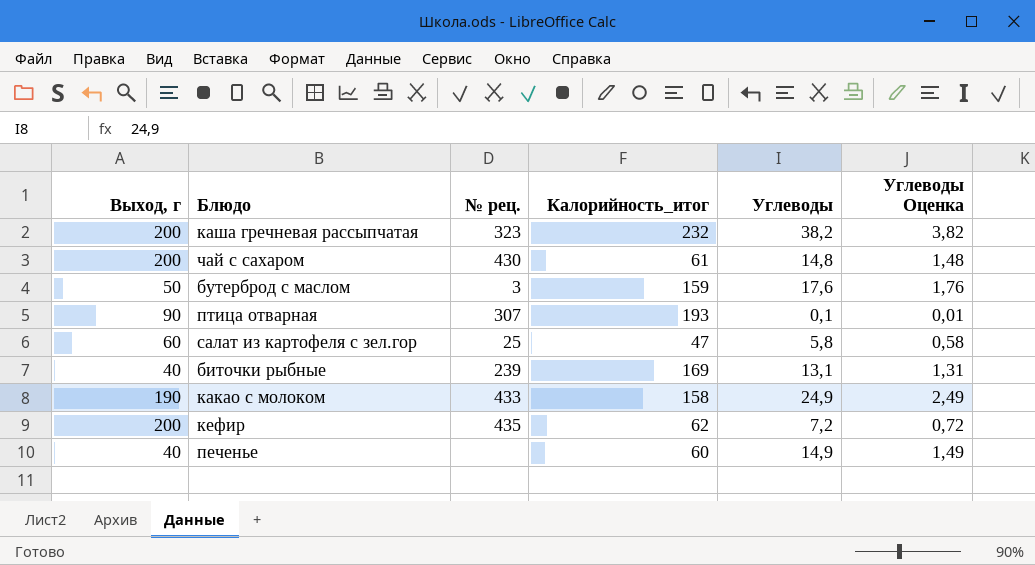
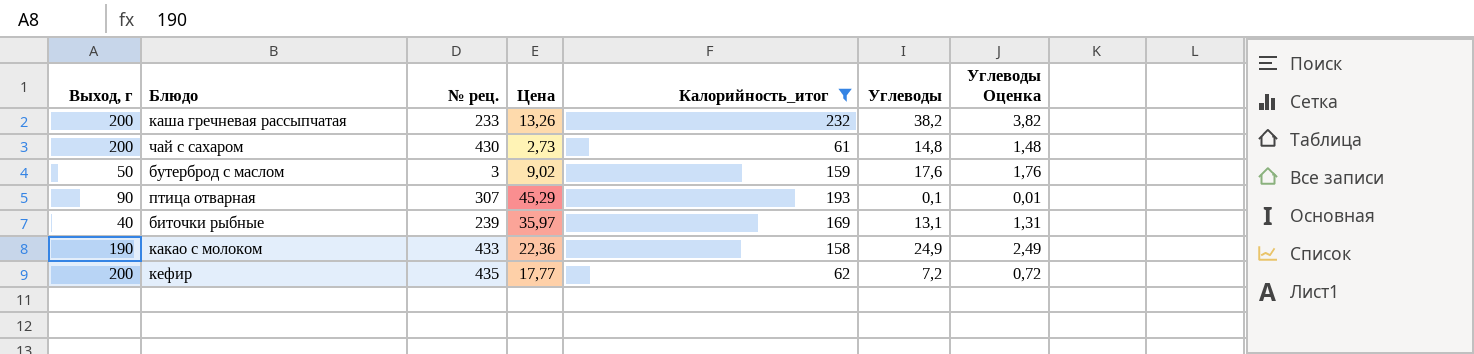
filter: none -> Калорийность_итог >= 61
column Цена | position: none -> 4
каша гречневая рассыпчатая | № рец.: 323 -> 233

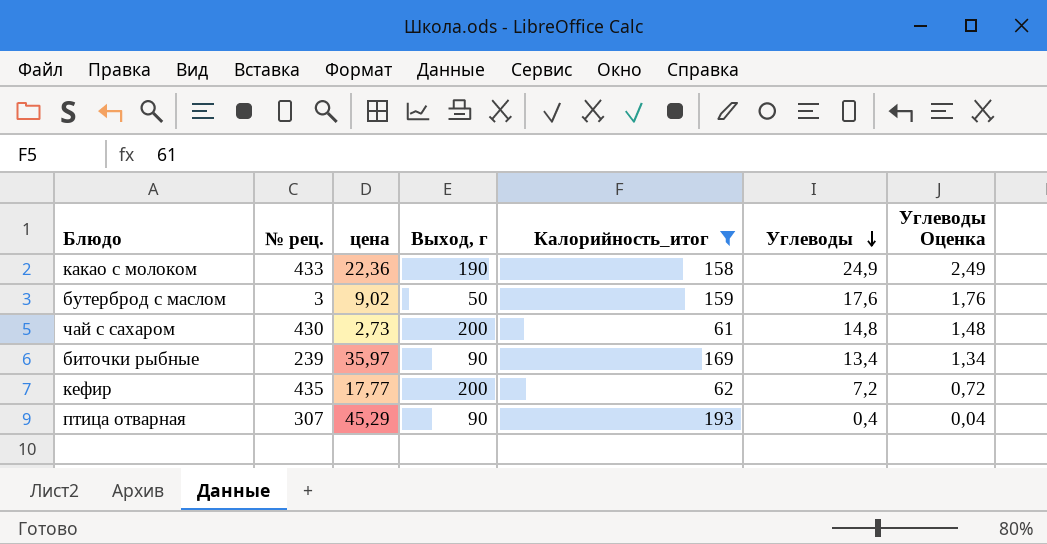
row order: none -> Углеводы descending
column name: Цена -> цена
column Выход, г | position: 1 -> 4
row каша гречневая рассыпчатая: 200 | 233 | 13,26 | 232 | 38,2 | 3,82 -> none
биточки рыбные | Выход, г: 40 -> 90
биточки рыбные | Углеводы: 13,1 -> 13,4
биточки рыбные | Углеводы Оценка: 1,31 -> 1,34
птица отварная | Углеводы: 0,1 -> 0,4
птица отварная | Углеводы Оценка: 0,01 -> 0,04

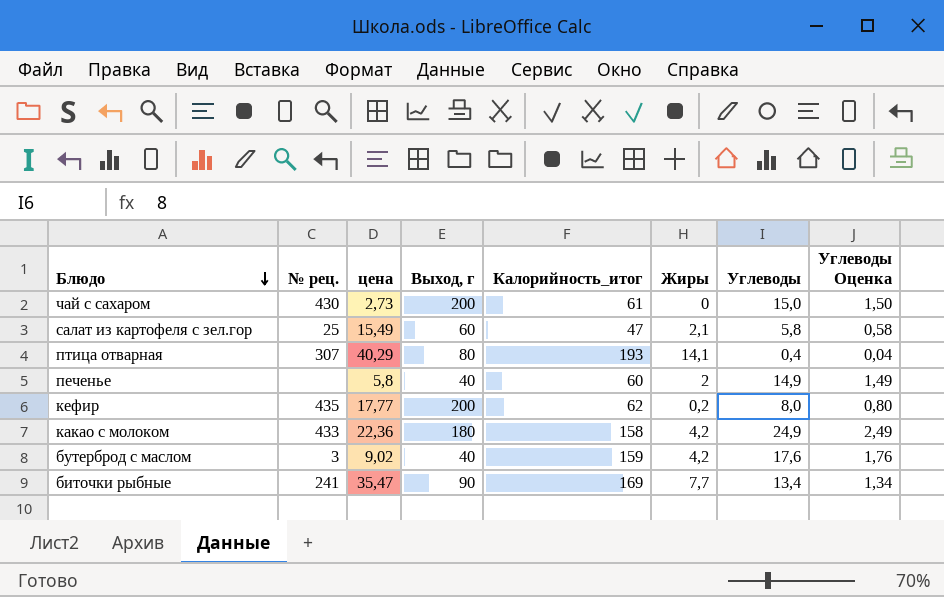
filter: Калорийность_итог >= 61 -> none
row order: Углеводы descending -> Блюдо descending
column Жиры | position: none -> 6
чай с сахаром | Углеводы: 14,8 -> 15,0
чай с сахаром | Углеводы Оценка: 1,48 -> 1,50
птица отварная | цена: 45,29 -> 40,29
птица отварная | Выход, г: 90 -> 80
кефир | Углеводы: 7,2 -> 8,0
кефир | Углеводы Оценка: 0,72 -> 0,80
какао с молоком | Выход, г: 190 -> 180
бутерброд с маслом | Выход, г: 50 -> 40
биточки рыбные | № рец.: 239 -> 241
биточки рыбные | цена: 35,97 -> 35,47

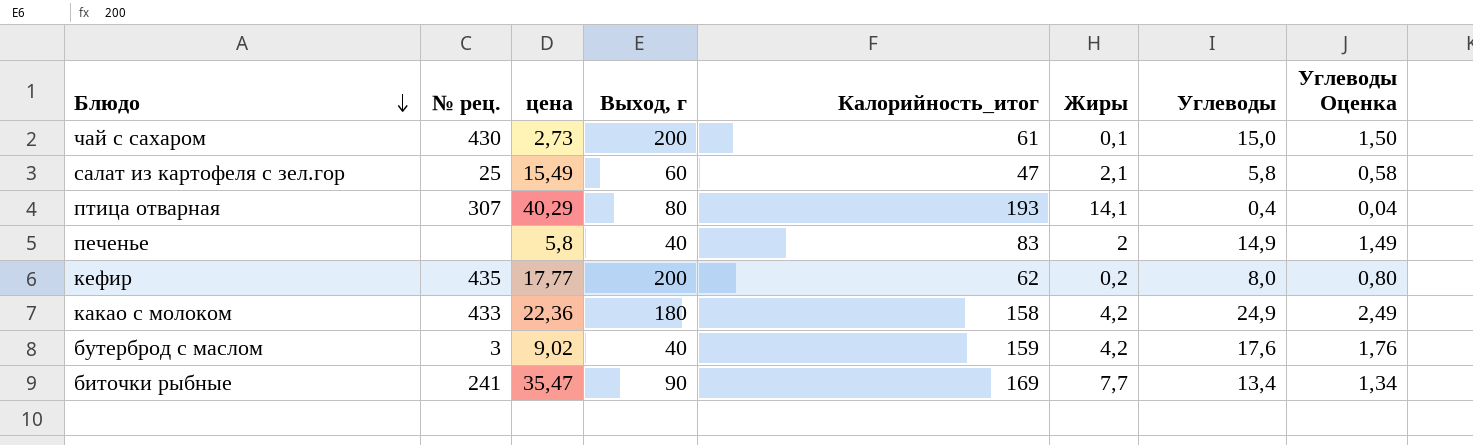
чай с сахаром | Жиры: 0 -> 0,1
печенье | Калорийность_итог: 60 -> 83

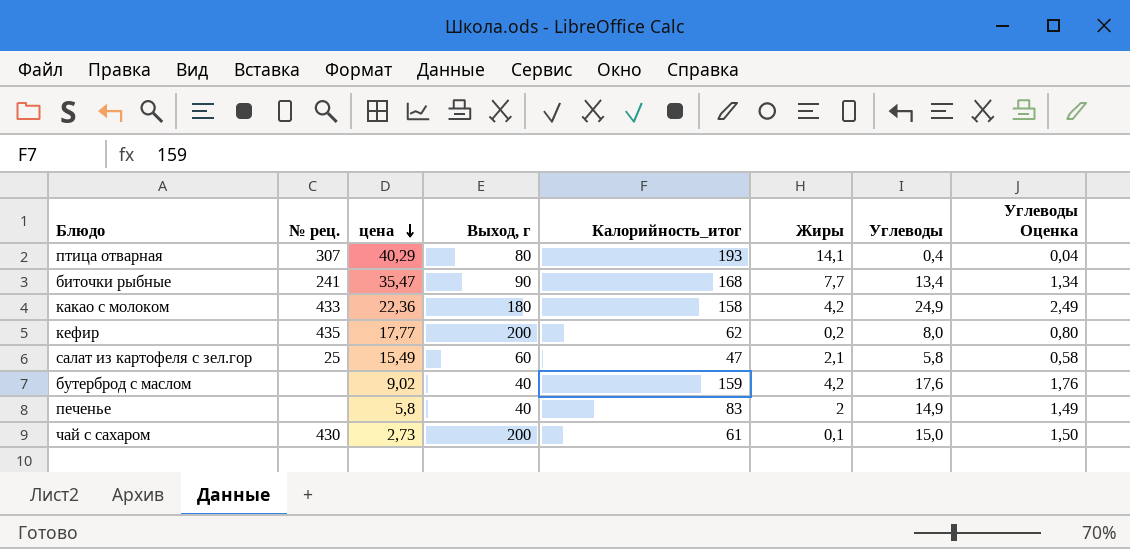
row order: Блюдо descending -> цена descending
биточки рыбные | Калорийность_итог: 169 -> 168
бутерброд с маслом | № рец.: 3 -> none

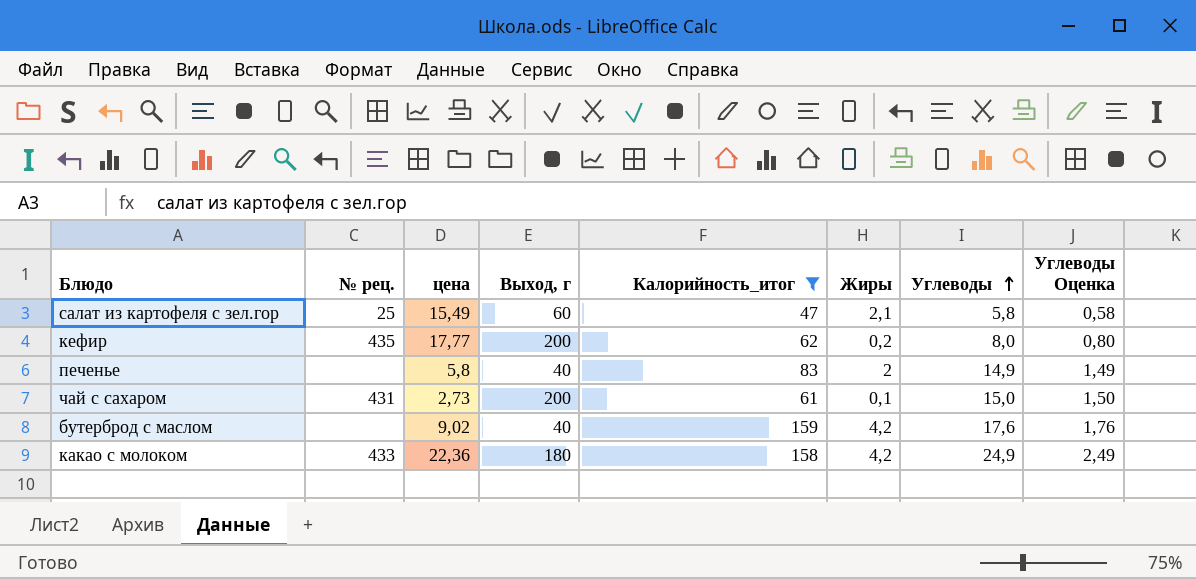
filter: none -> Калорийность_итог <= 159
row order: цена descending -> Углеводы ascending
чай с сахаром | № рец.: 430 -> 431

